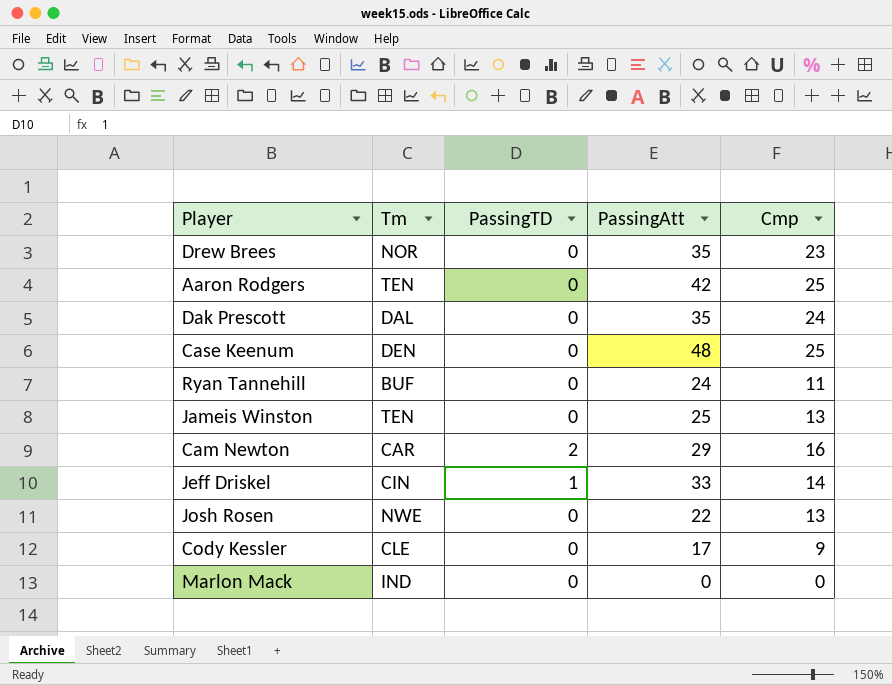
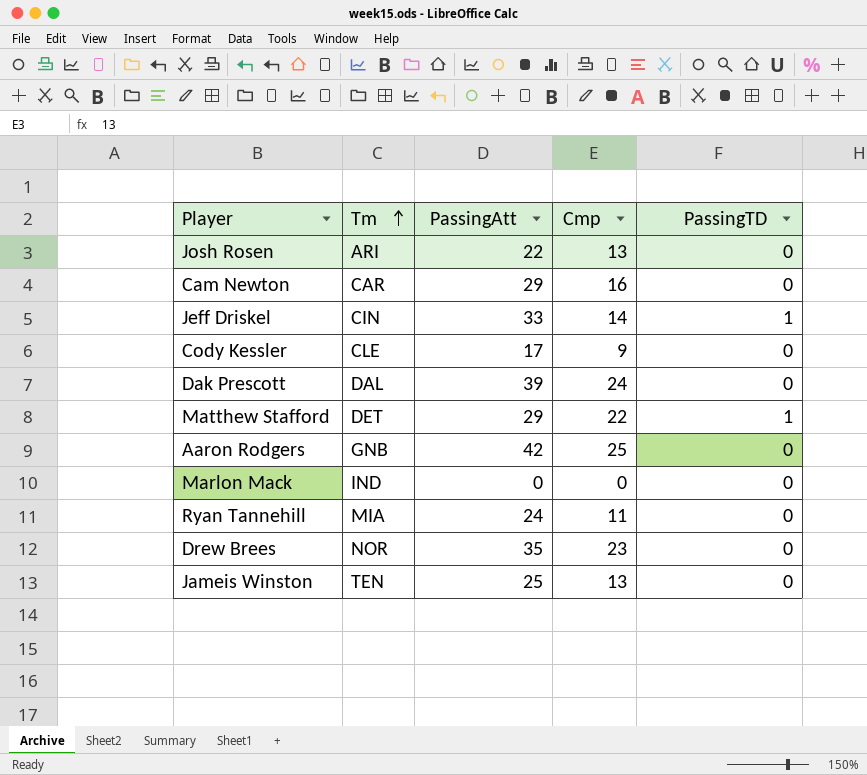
row order: none -> Tm ascending
column PassingTD | position: 3 -> 5
row Case Keenum: DEN | 0 | 48 | 25 -> none
Josh Rosen | Tm: NWE -> ARI
Cam Newton | PassingTD: 2 -> 0
Dak Prescott | PassingAtt: 35 -> 39
row Matthew Stafford: none -> DET | 29 | 22 | 1
Aaron Rodgers | Tm: TEN -> GNB
Ryan Tannehill | Tm: BUF -> MIA

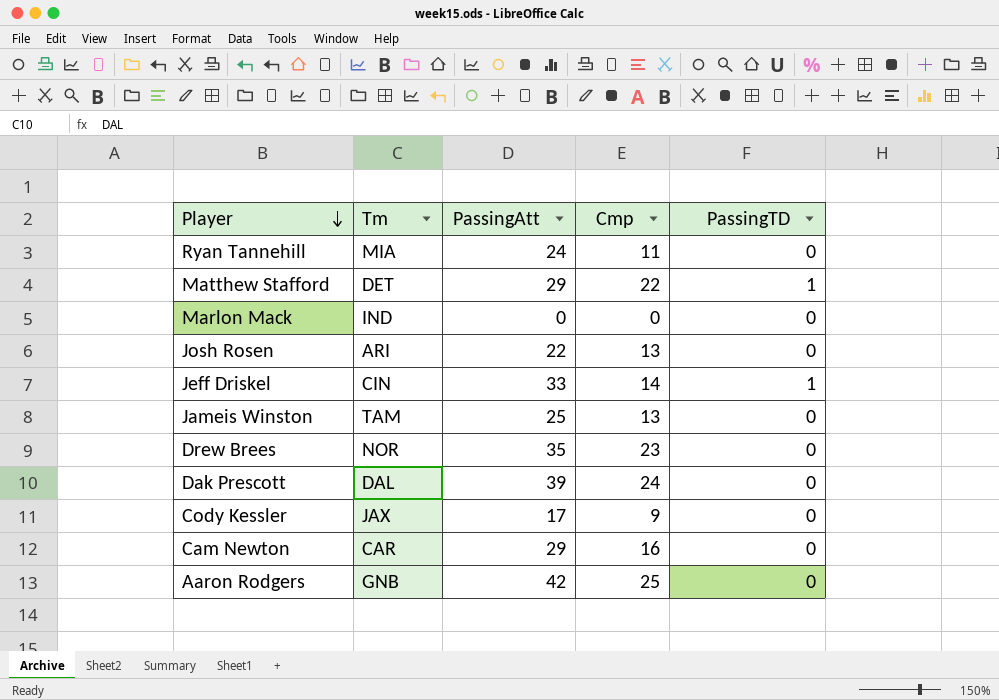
row order: Tm ascending -> Player descending
Jameis Winston | Tm: TEN -> TAM
Cody Kessler | Tm: CLE -> JAX

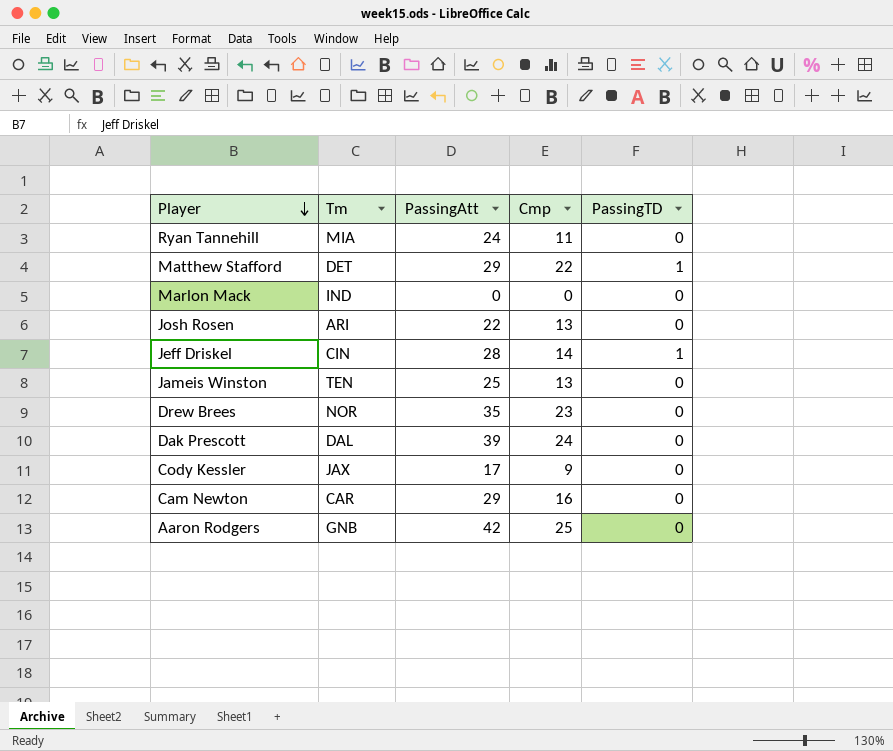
Jeff Driskel | PassingAtt: 33 -> 28
Jameis Winston | Tm: TAM -> TEN

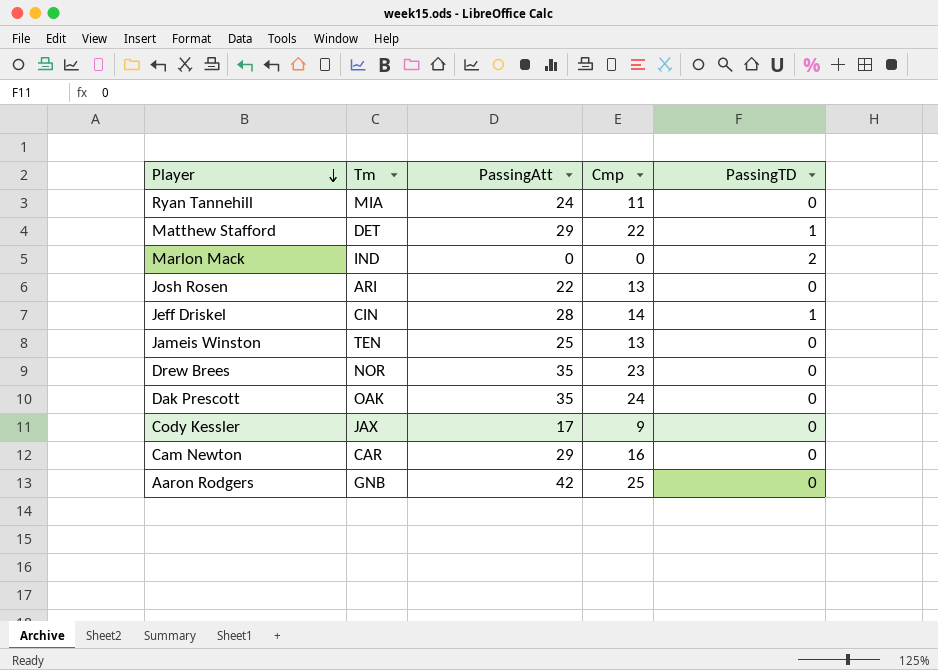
Marlon Mack | PassingTD: 0 -> 2
Dak Prescott | Tm: DAL -> OAK
Dak Prescott | PassingAtt: 39 -> 35

